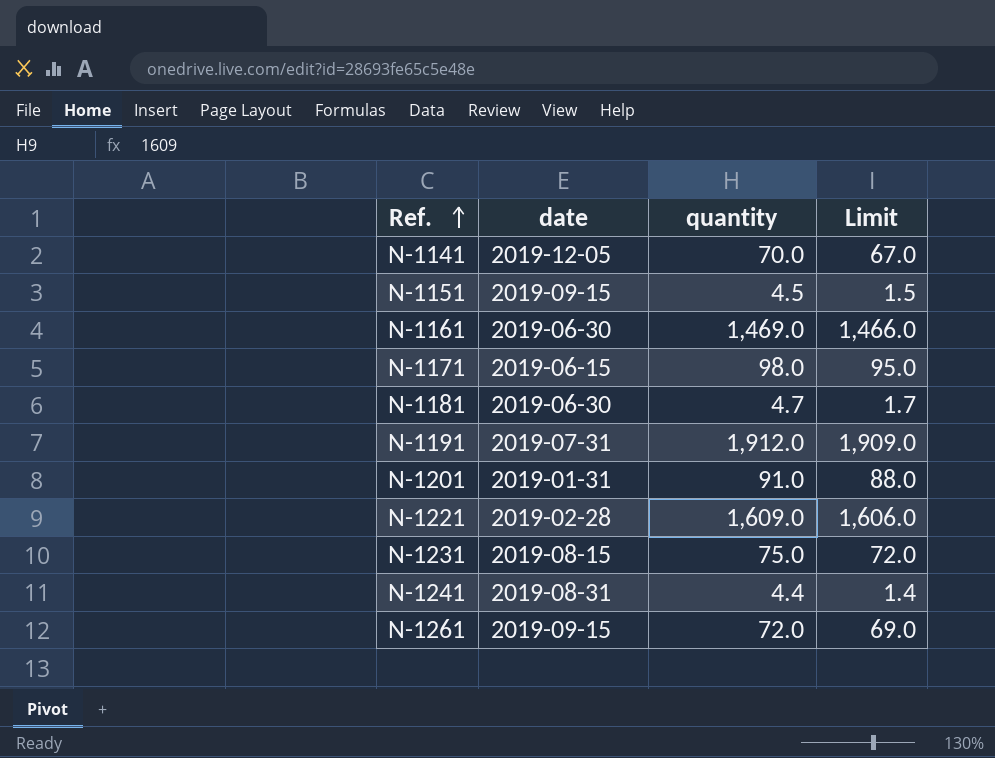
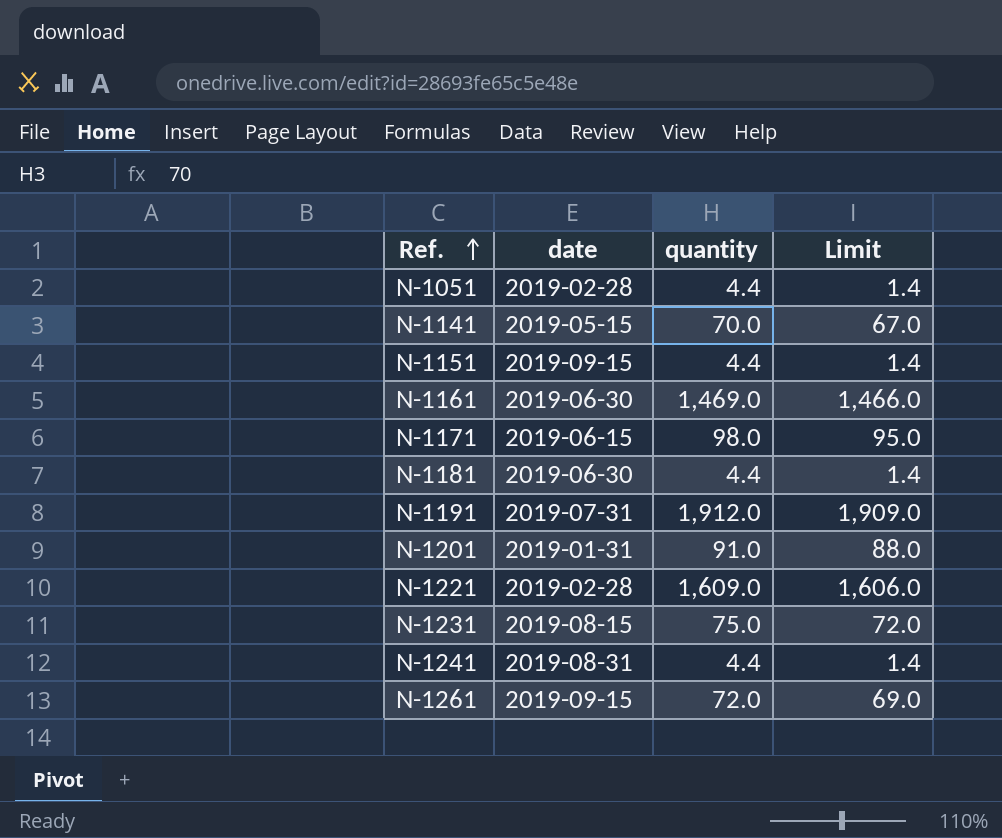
row N-1051: none -> 2019-02-28 | 4.4 | 1.4
N-1141 | date: 2019-12-05 -> 2019-05-15
N-1151 | quantity: 4.5 -> 4.4
N-1151 | Limit: 1.5 -> 1.4
N-1181 | quantity: 4.7 -> 4.4
N-1181 | Limit: 1.7 -> 1.4

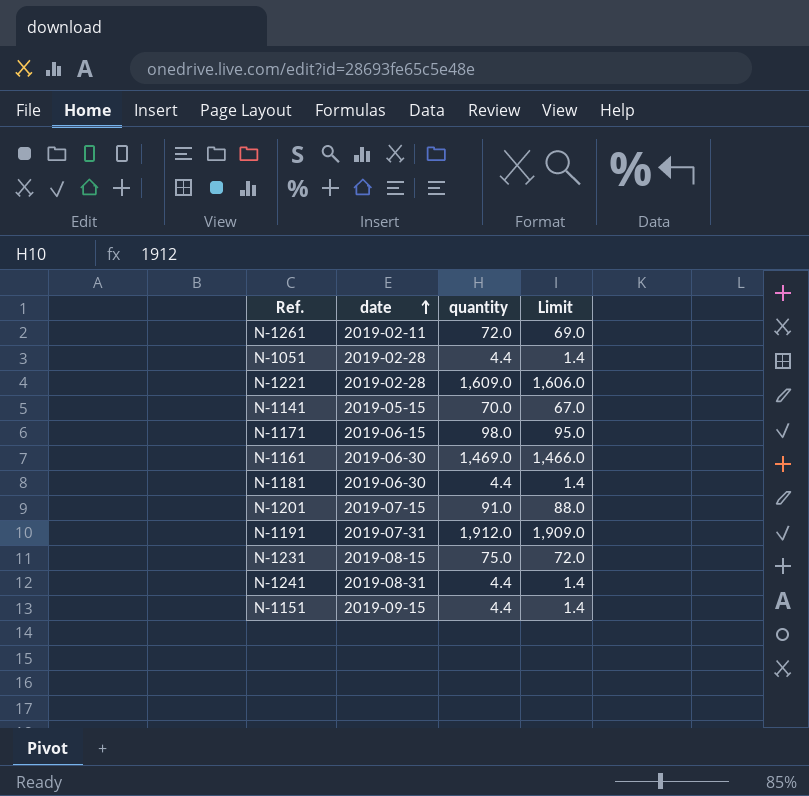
row order: Ref. ascending -> date ascending
N-1261 | date: 2019-09-15 -> 2019-02-11
N-1201 | date: 2019-01-31 -> 2019-07-15

